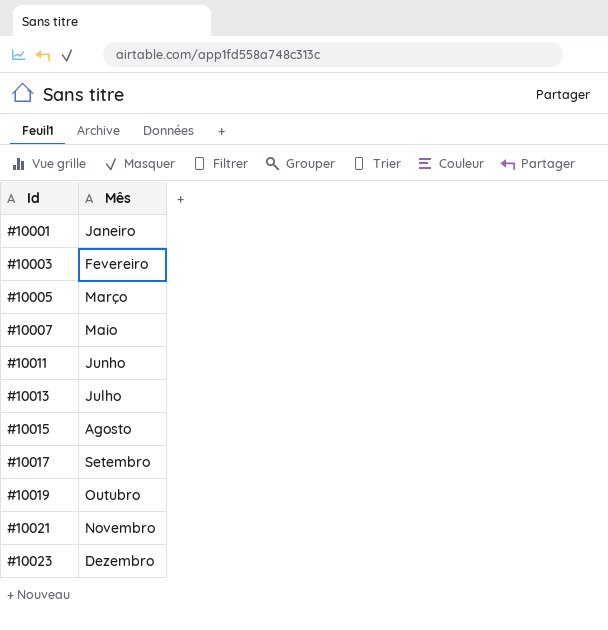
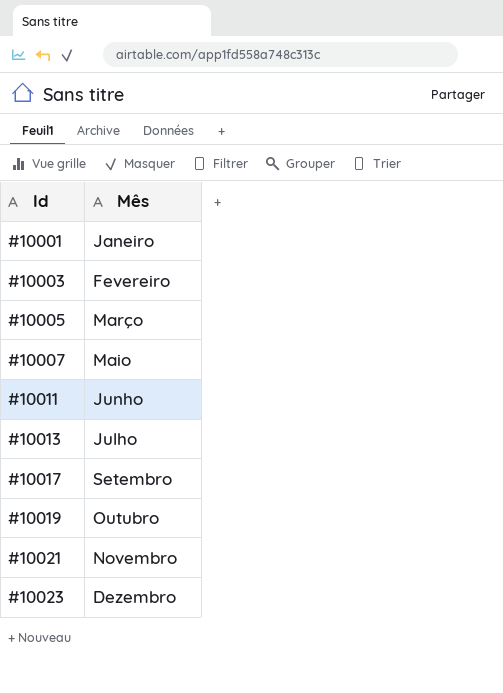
row #10015: Agosto -> none

